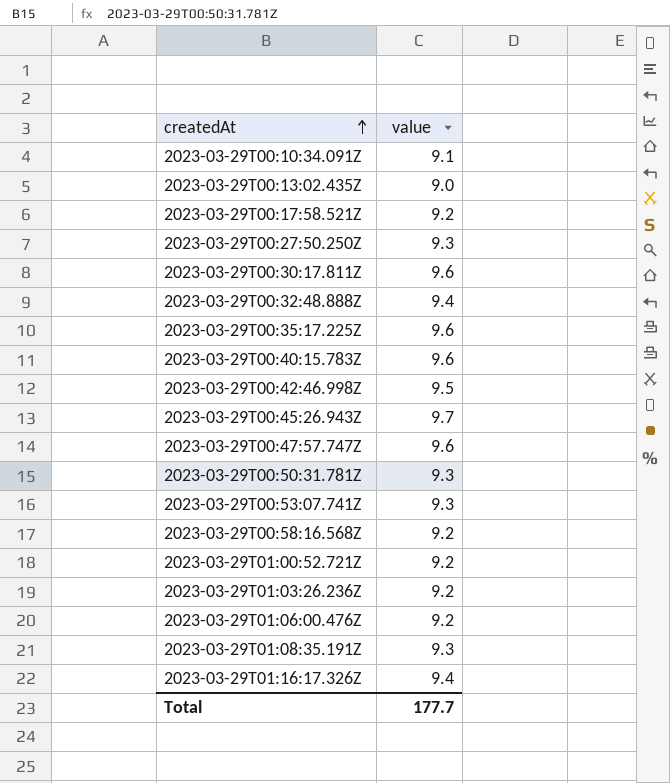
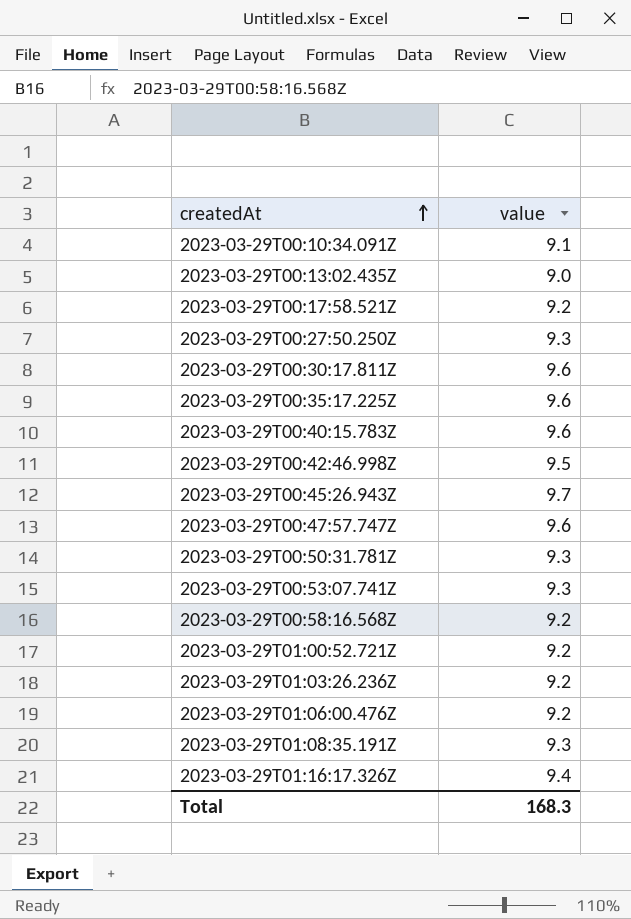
row 2023-03-29T00:32:48.888Z: 9.4 -> none
Total | value: 177.7 -> 168.3

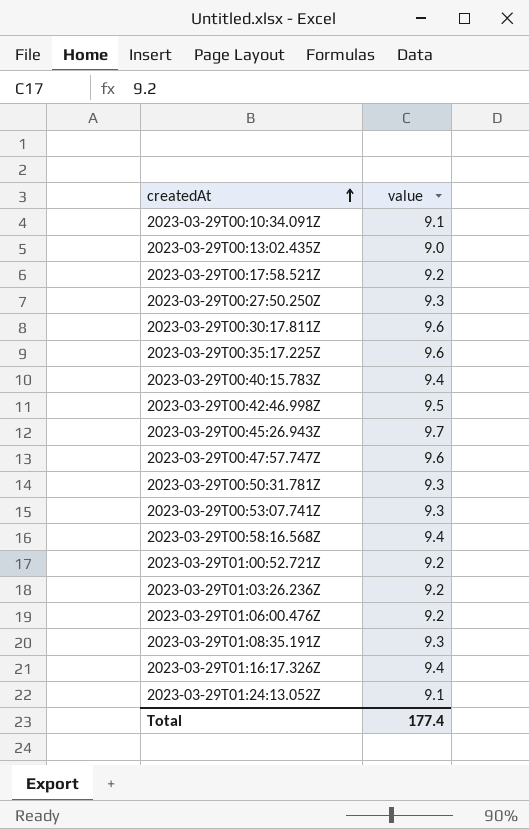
2023-03-29T00:40:15.783Z | value: 9.6 -> 9.4
2023-03-29T00:58:16.568Z | value: 9.2 -> 9.4
row 2023-03-29T01:24:13.052Z: none -> 9.1
Total | value: 168.3 -> 177.4

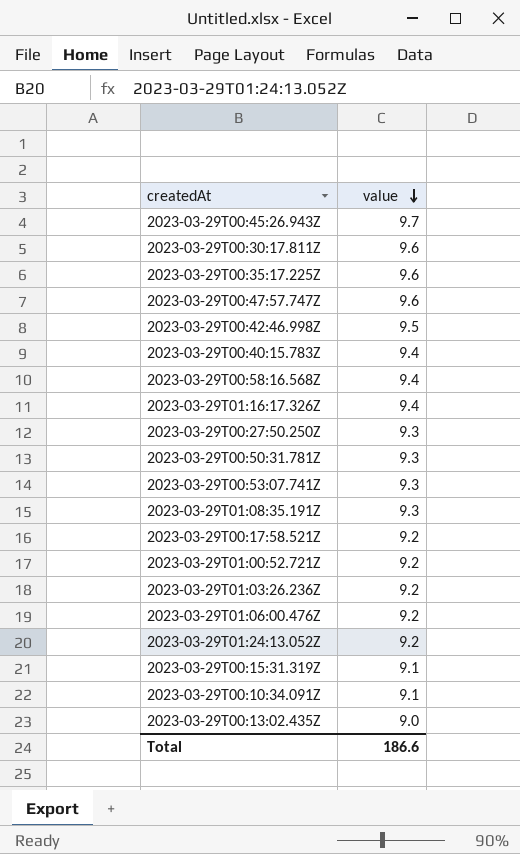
row order: createdAt ascending -> value descending
2023-03-29T01:24:13.052Z | value: 9.1 -> 9.2
row 2023-03-29T00:15:31.319Z: none -> 9.1
Total | value: 177.4 -> 186.6

